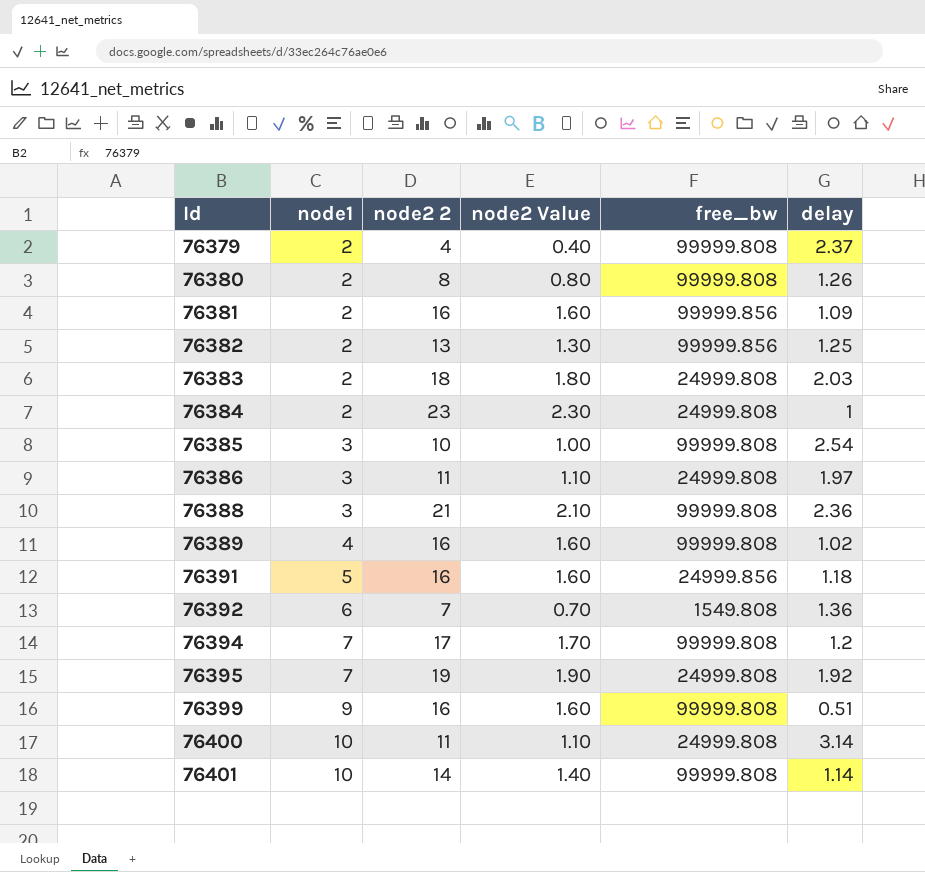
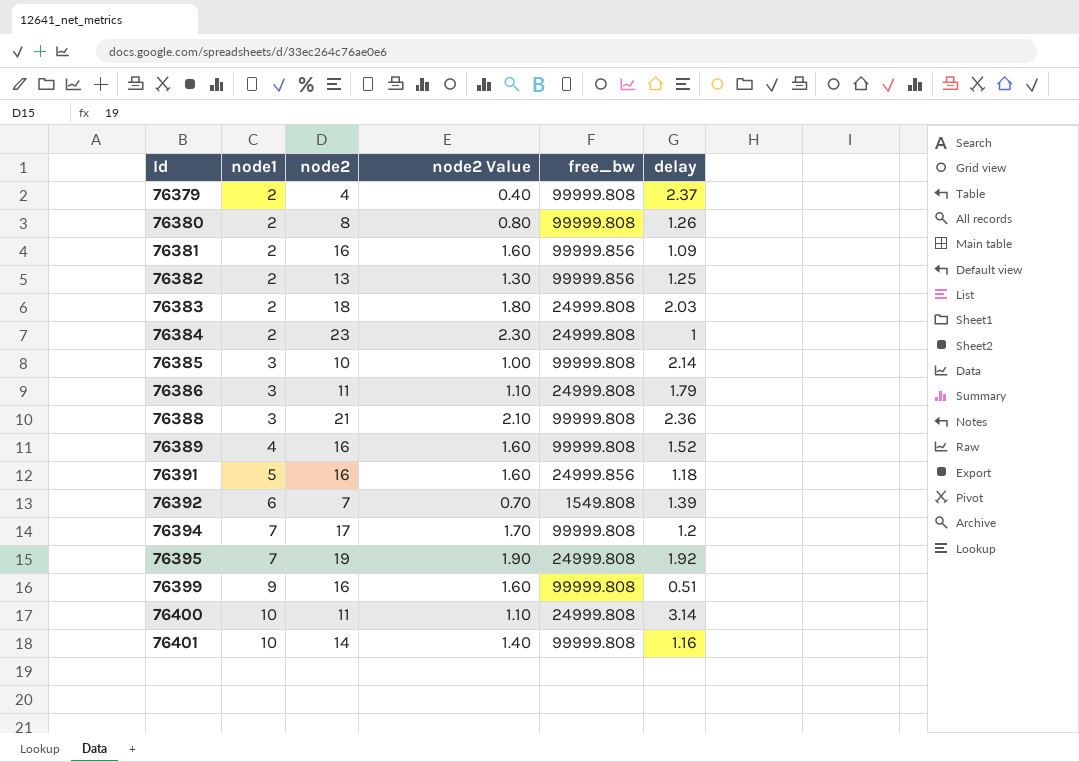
column name: node2 2 -> node2
76385 | delay: 2.54 -> 2.14
76386 | delay: 1.97 -> 1.79
76389 | delay: 1.02 -> 1.52
76392 | delay: 1.36 -> 1.39
76401 | delay: 1.14 -> 1.16

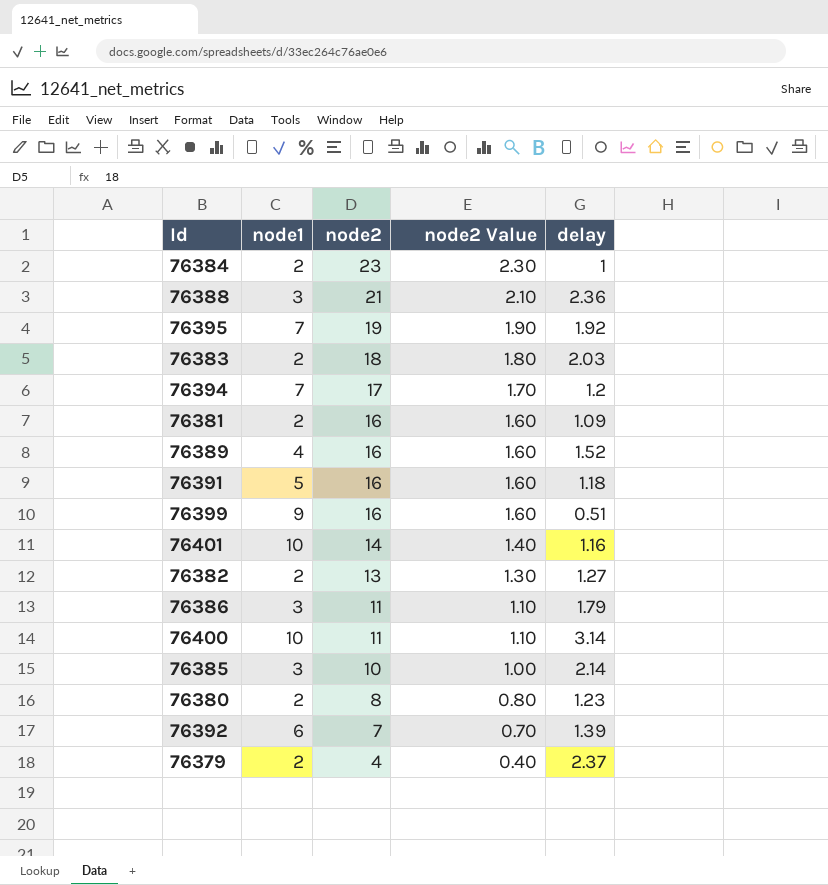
row order: Id ascending -> node2 descending
column free_bw | position: 5 -> none
76382 | delay: 1.25 -> 1.27
76380 | delay: 1.26 -> 1.23

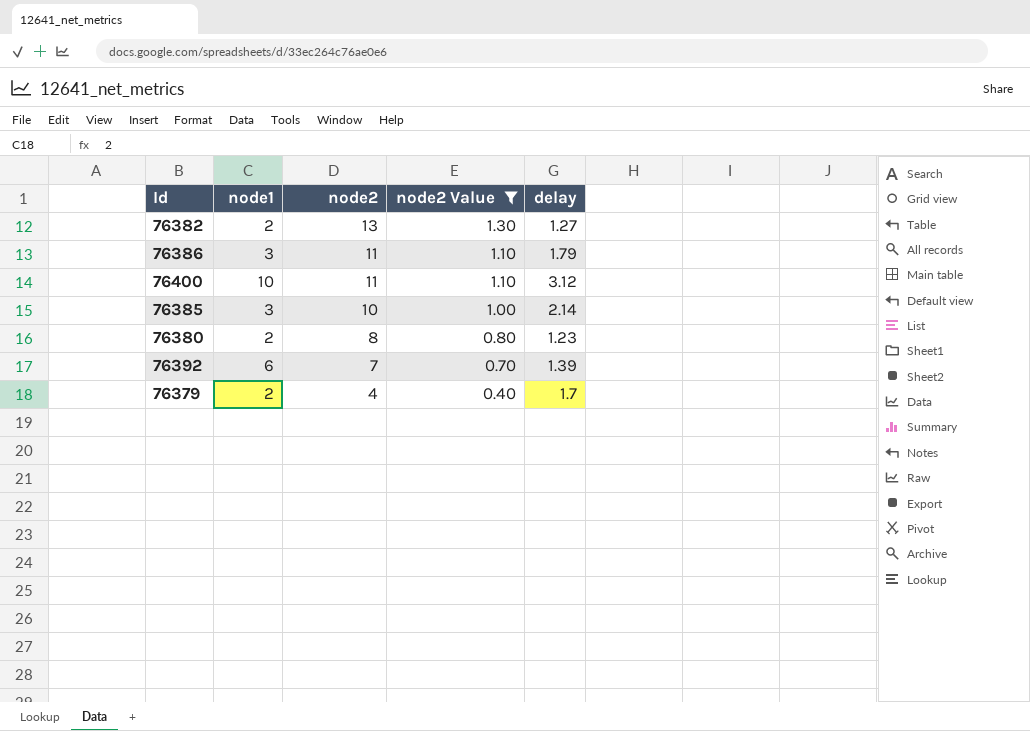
filter: none -> node2 Value <= 1.30
76400 | delay: 3.14 -> 3.12
76379 | delay: 2.37 -> 1.7

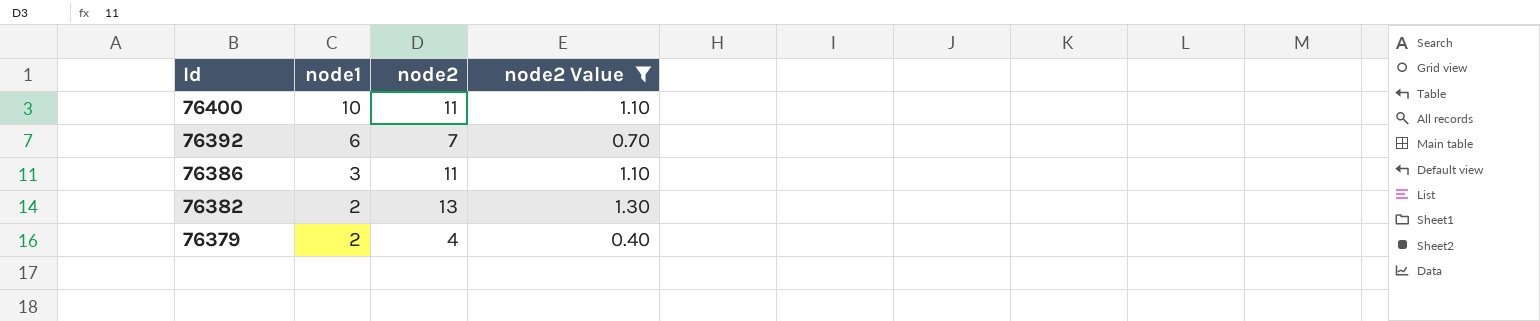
row order: node2 descending -> Id descending
column delay | position: 5 -> none
row 76385: 3 | 10 | 1.00 | 2.14 -> none
row 76380: 2 | 8 | 0.80 | 1.23 -> none

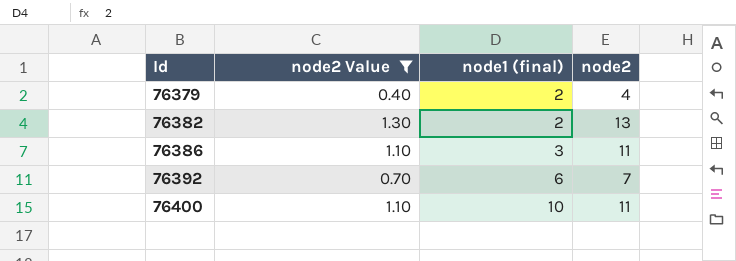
row order: Id descending -> Id ascending
column node2 Value | position: 4 -> 2
column name: node1 -> node1 (final)

